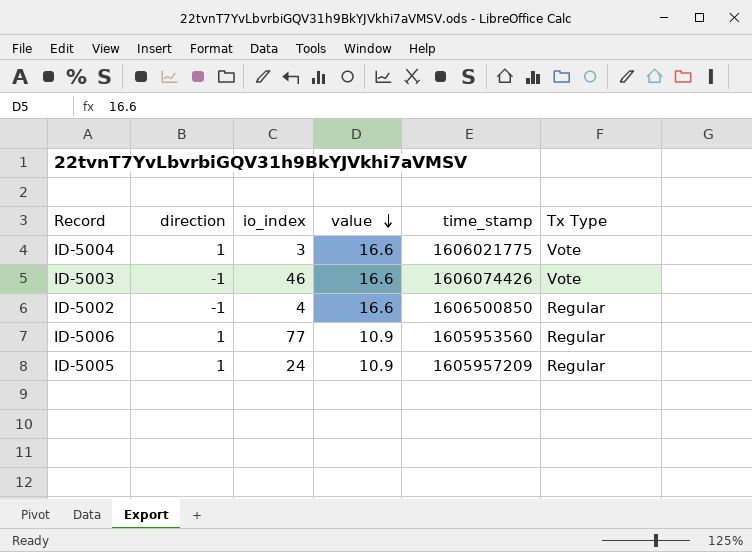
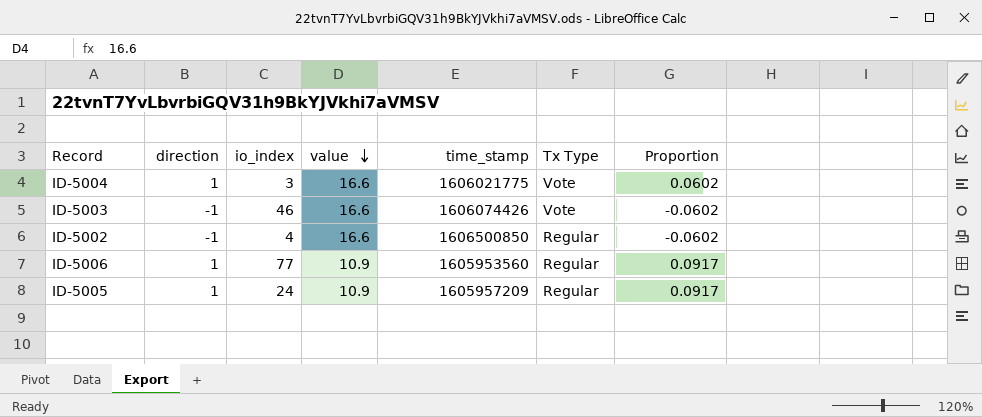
column Proportion | formula: none -> [direction] / [value]

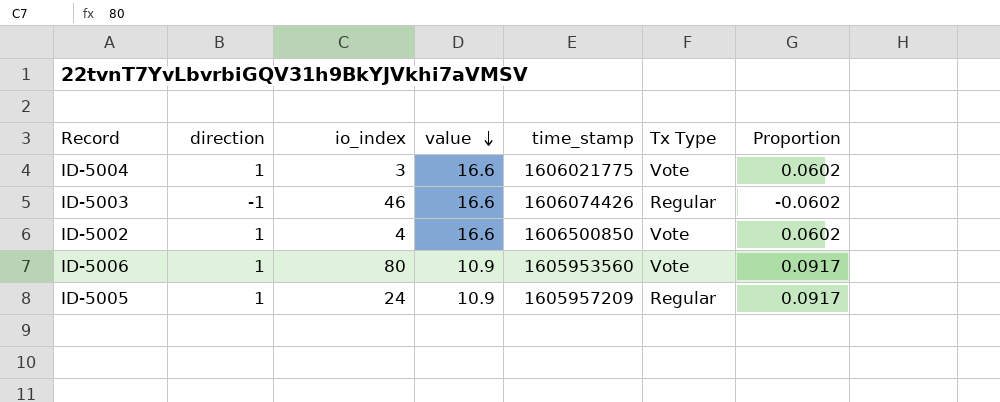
ID-5003 | Tx Type: Vote -> Regular
ID-5002 | direction: -1 -> 1
ID-5002 | Tx Type: Regular -> Vote
ID-5002 | Proportion: -0.0602 -> 0.0602
ID-5006 | io_index: 77 -> 80
ID-5006 | Tx Type: Regular -> Vote

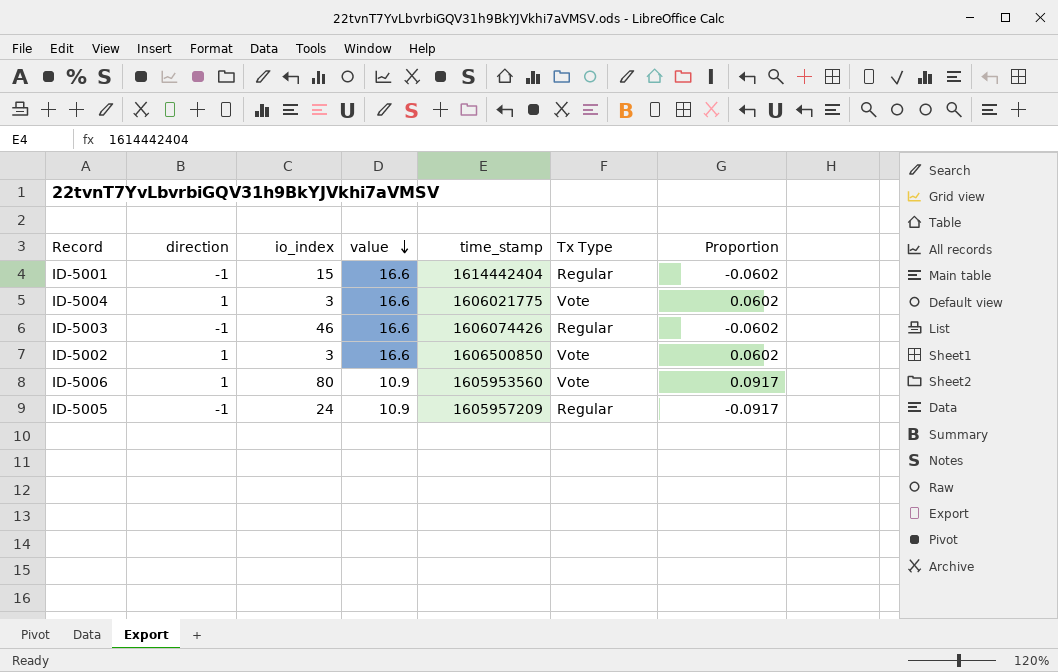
row ID-5001: none -> -1 | 15 | 16.6 | 1614442404 | Regular | -0.0602
ID-5002 | io_index: 4 -> 3
ID-5005 | direction: 1 -> -1
ID-5005 | Proportion: 0.0917 -> -0.0917

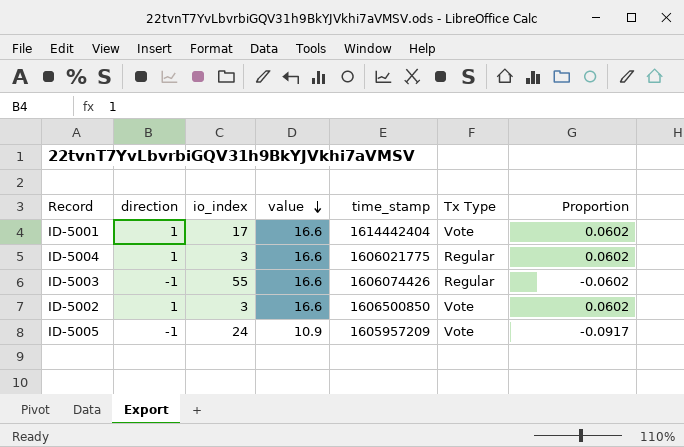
row ID-5006: 1 | 80 | 10.9 | 1605953560 | Vote | 0.0917 -> none
ID-5001 | direction: -1 -> 1
ID-5001 | io_index: 15 -> 17
ID-5001 | Tx Type: Regular -> Vote
ID-5001 | Proportion: -0.0602 -> 0.0602
ID-5004 | Tx Type: Vote -> Regular
ID-5003 | io_index: 46 -> 55
ID-5005 | Tx Type: Regular -> Vote

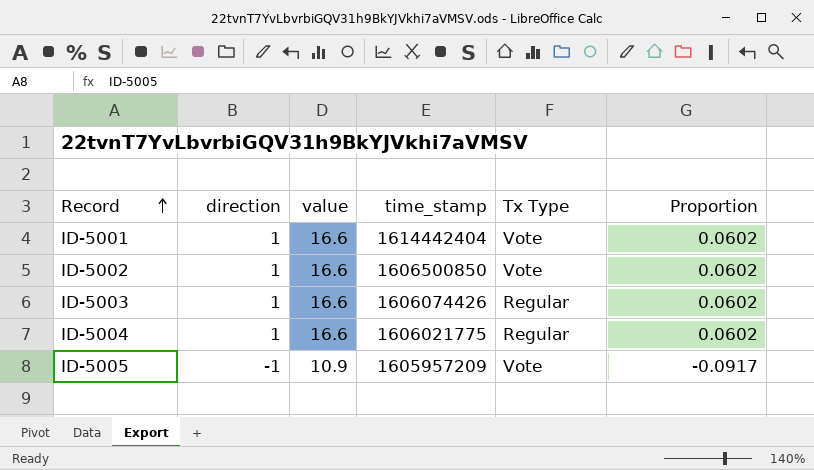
row order: value descending -> Record ascending
column io_index | position: 3 -> none
ID-5003 | direction: -1 -> 1
ID-5003 | Proportion: -0.0602 -> 0.0602

